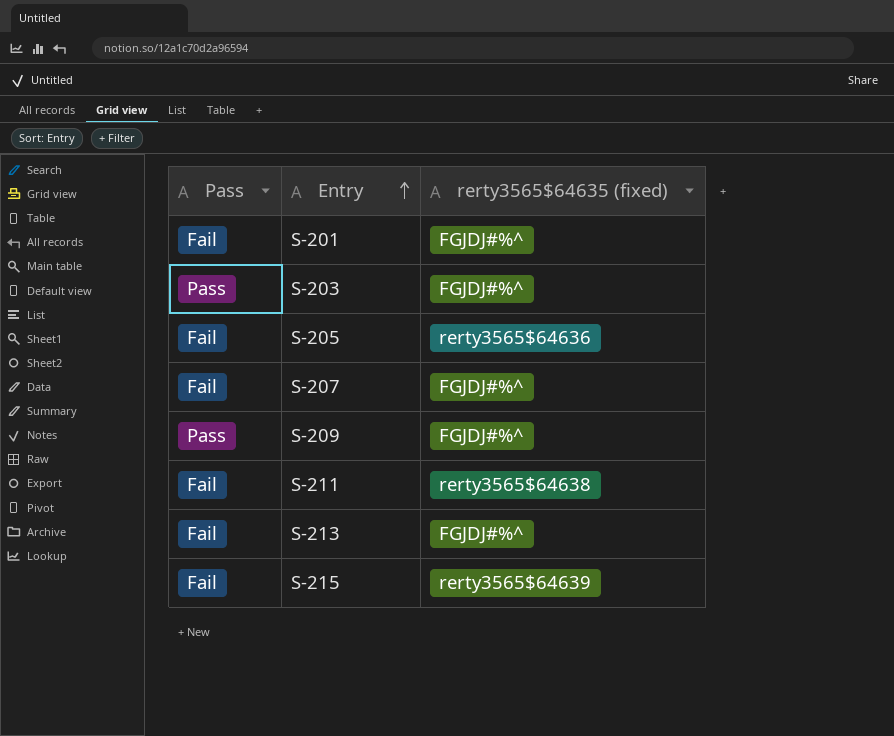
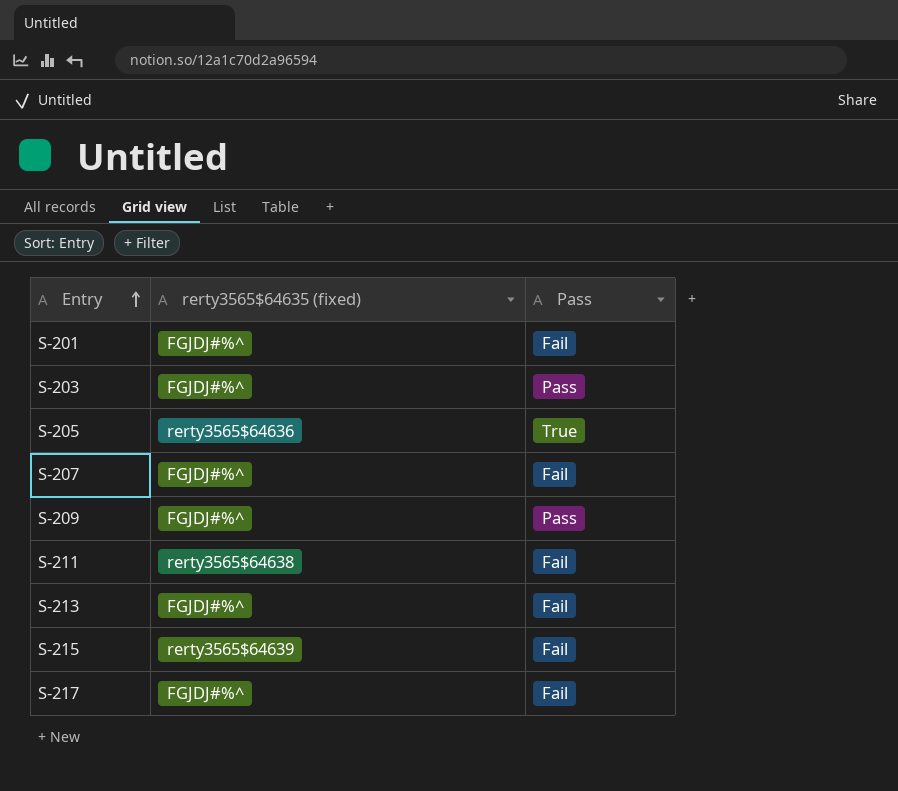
column Pass | position: 1 -> 3
S-205 | Pass: Fail -> True
row S-217: none -> FGJDJ#%^ | Fail

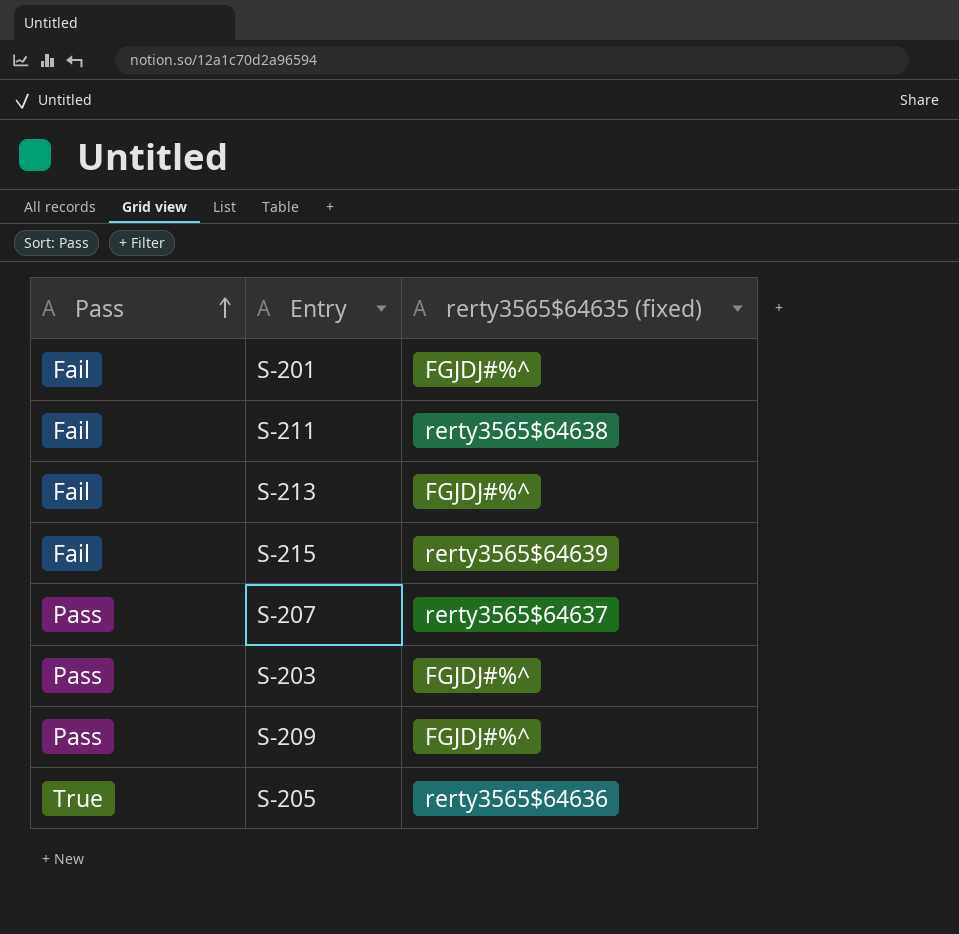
row order: Entry ascending -> Pass ascending
column Pass | position: 3 -> 1
row S-217: FGJDJ#%^ | Fail -> none
S-207 | Pass: Fail -> Pass
S-207 | rerty3565$64635 (fixed): FGJDJ#%^ -> rerty3565$64637

